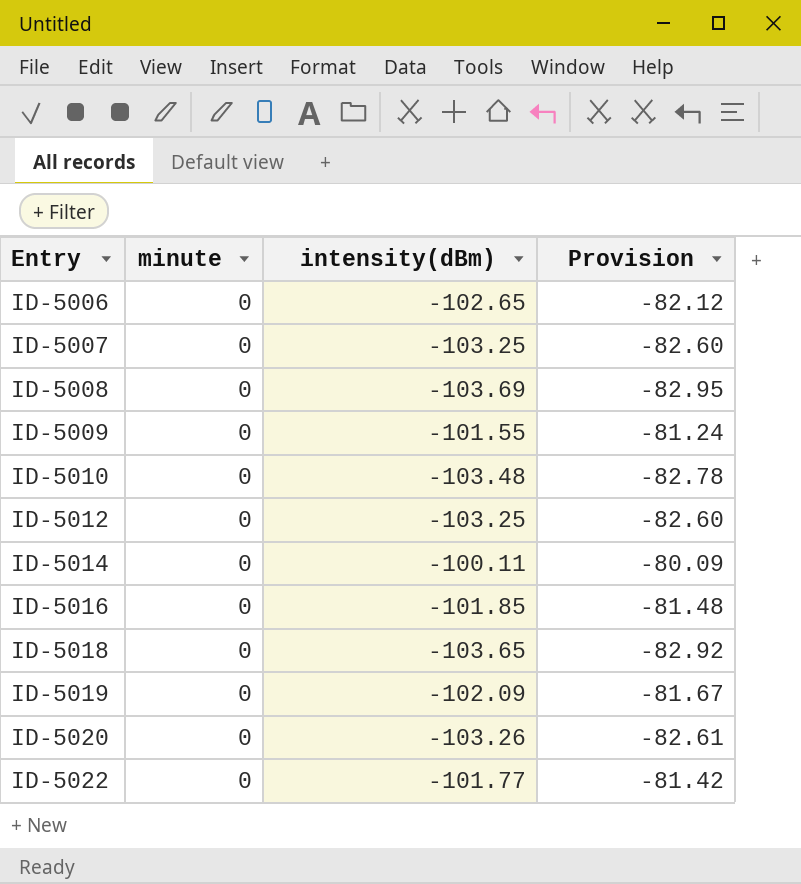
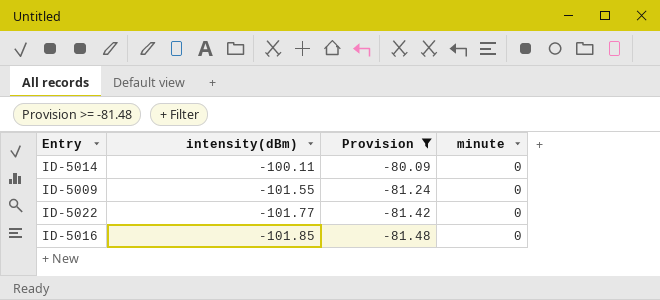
filter: none -> Provision >= -81.48
row order: Entry ascending -> intensity(dBm) descending
column minute | position: 2 -> 4

